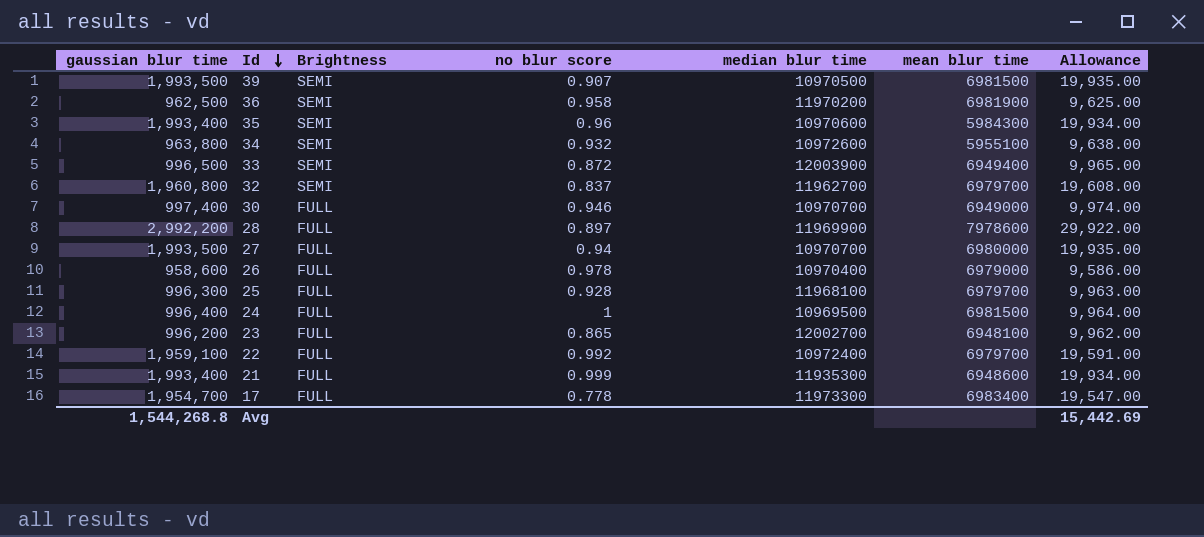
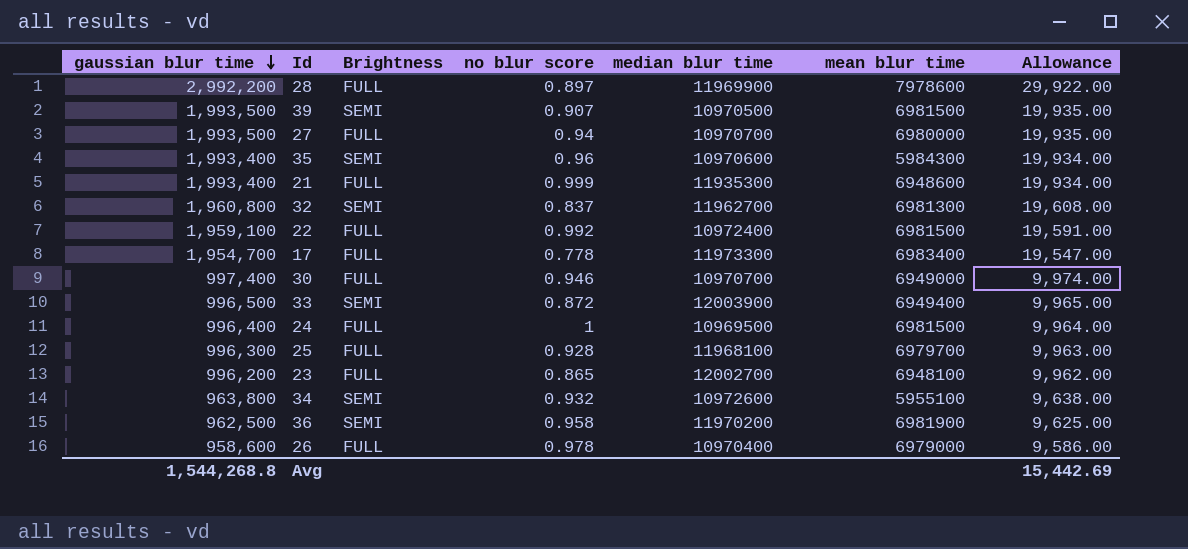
row order: Id descending -> gaussian blur time descending
32 | mean blur time: 6979700 -> 6981300
22 | mean blur time: 6979700 -> 6981500

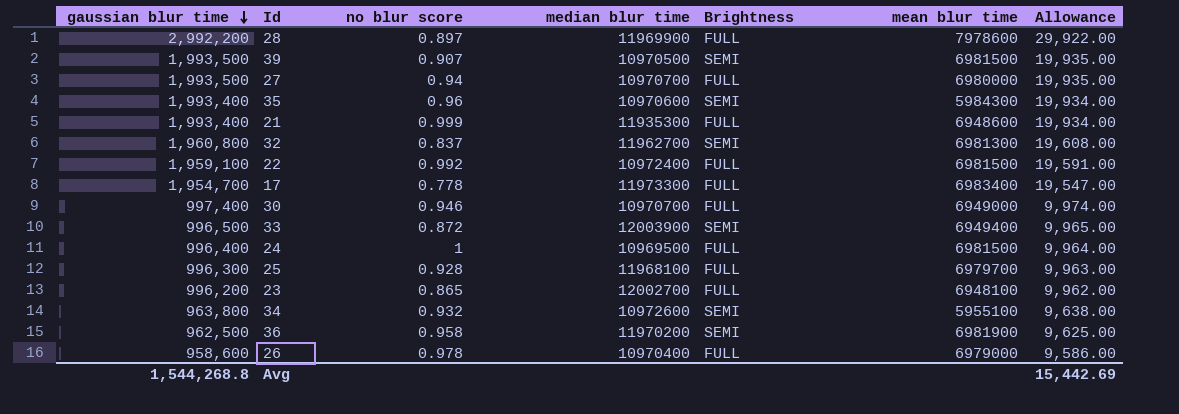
column Brightness | position: 3 -> 5

